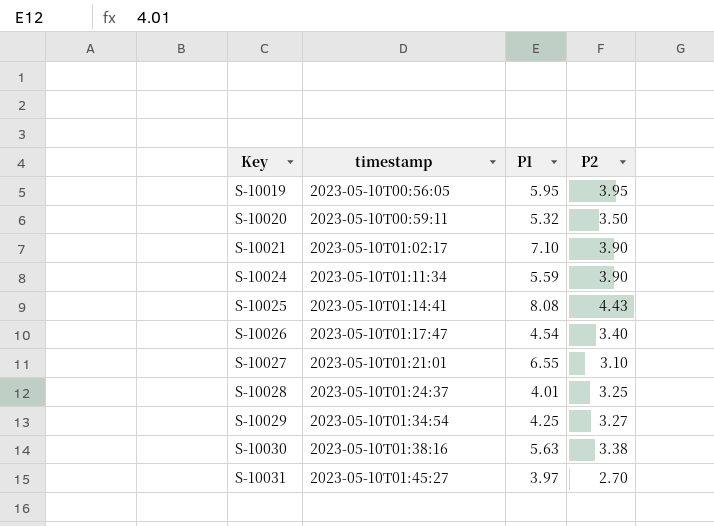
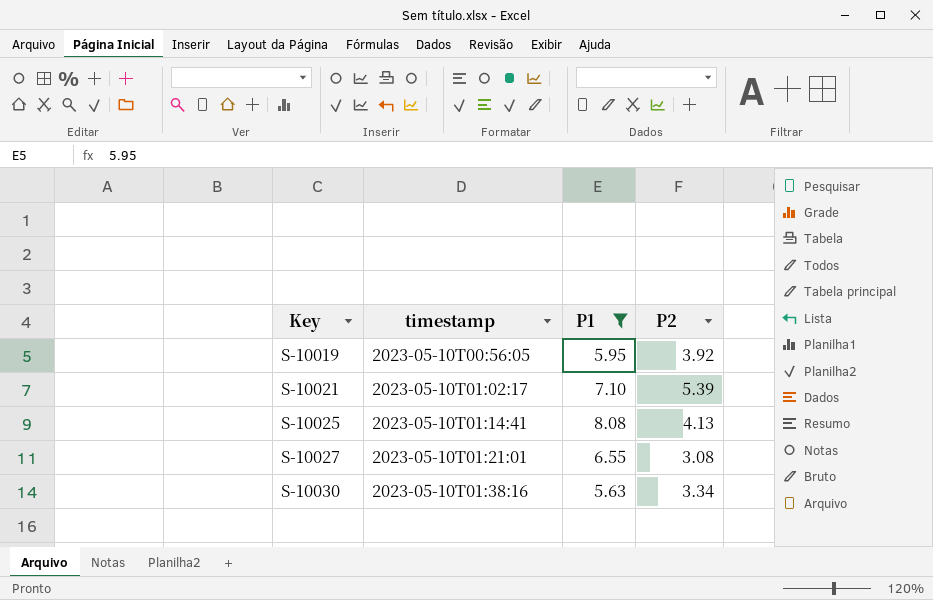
filter: none -> P1 >= 5.63
S-10019 | P2: 3.95 -> 3.92
S-10021 | P2: 3.90 -> 5.39
S-10025 | P2: 4.43 -> 4.13
S-10027 | P2: 3.10 -> 3.08
S-10030 | P2: 3.38 -> 3.34

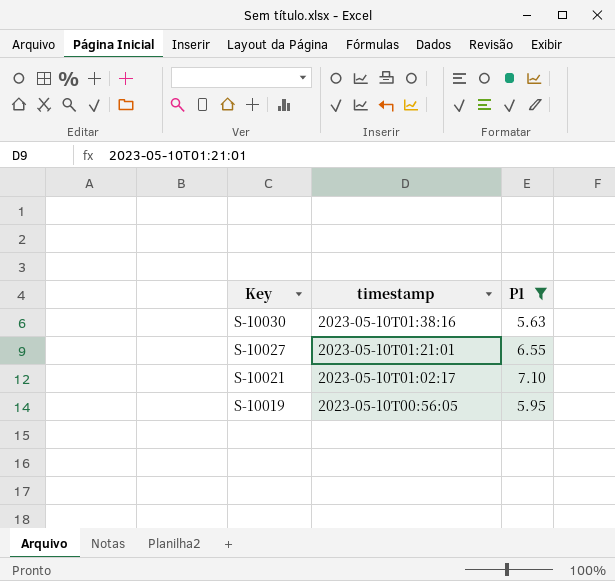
row order: Key ascending -> Key descending
column P2 | position: 4 -> none
row S-10025: 2023-05-10T01:14:41 | 8.08 | 4.13 -> none

